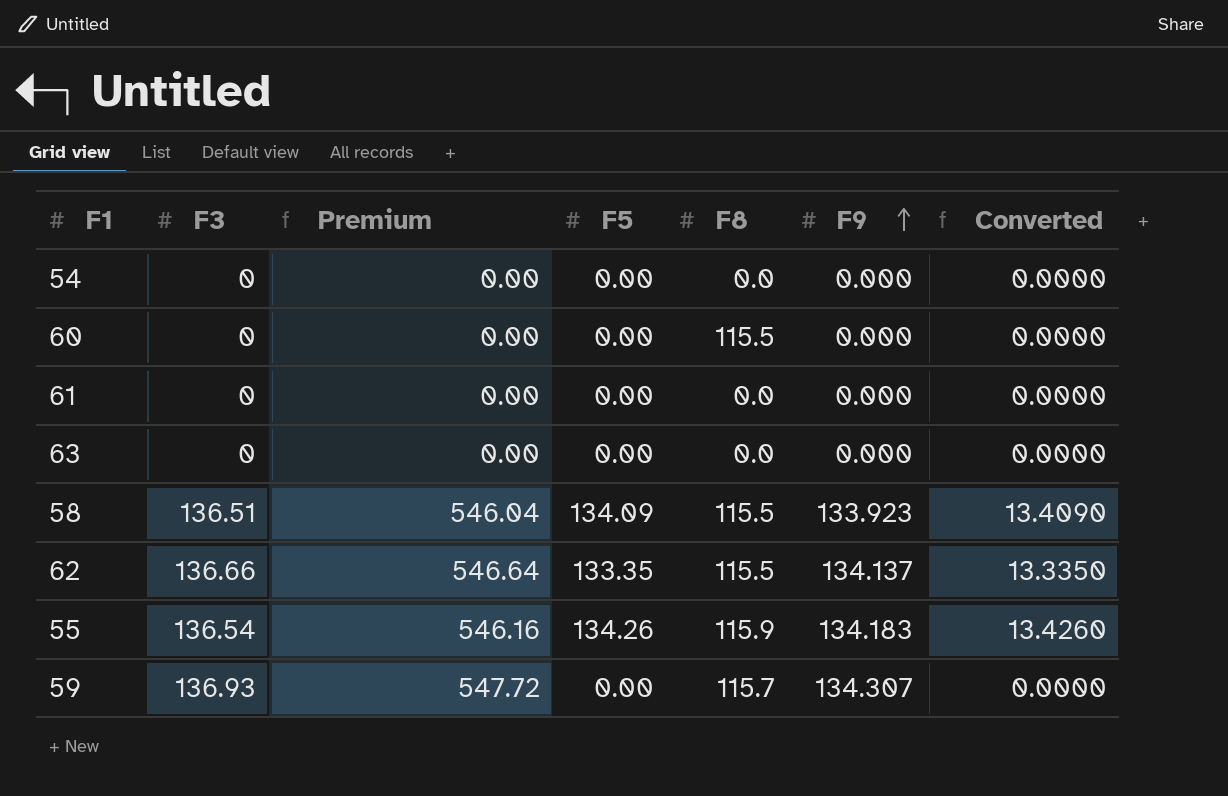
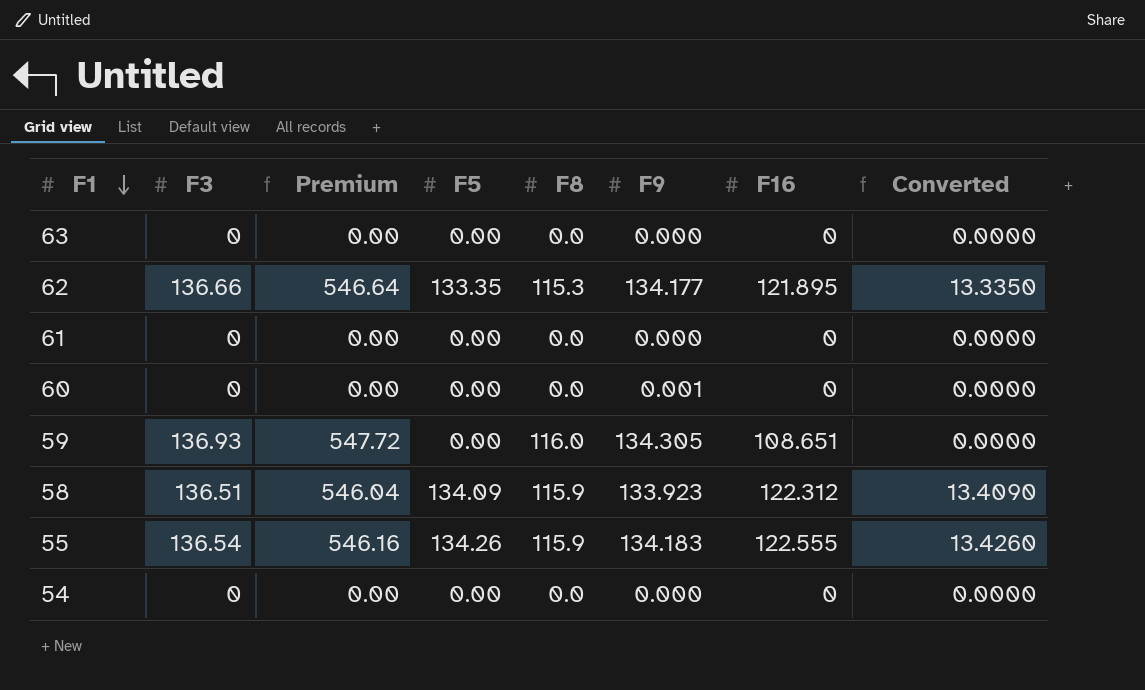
row order: F9 ascending -> F1 descending
column F16 | position: none -> 7
62 | F8: 115.5 -> 115.3
62 | F9: 134.137 -> 134.177
60 | F8: 115.5 -> 0.0
60 | F9: 0.000 -> 0.001
59 | F8: 115.7 -> 116.0
59 | F9: 134.307 -> 134.305
58 | F8: 115.5 -> 115.9

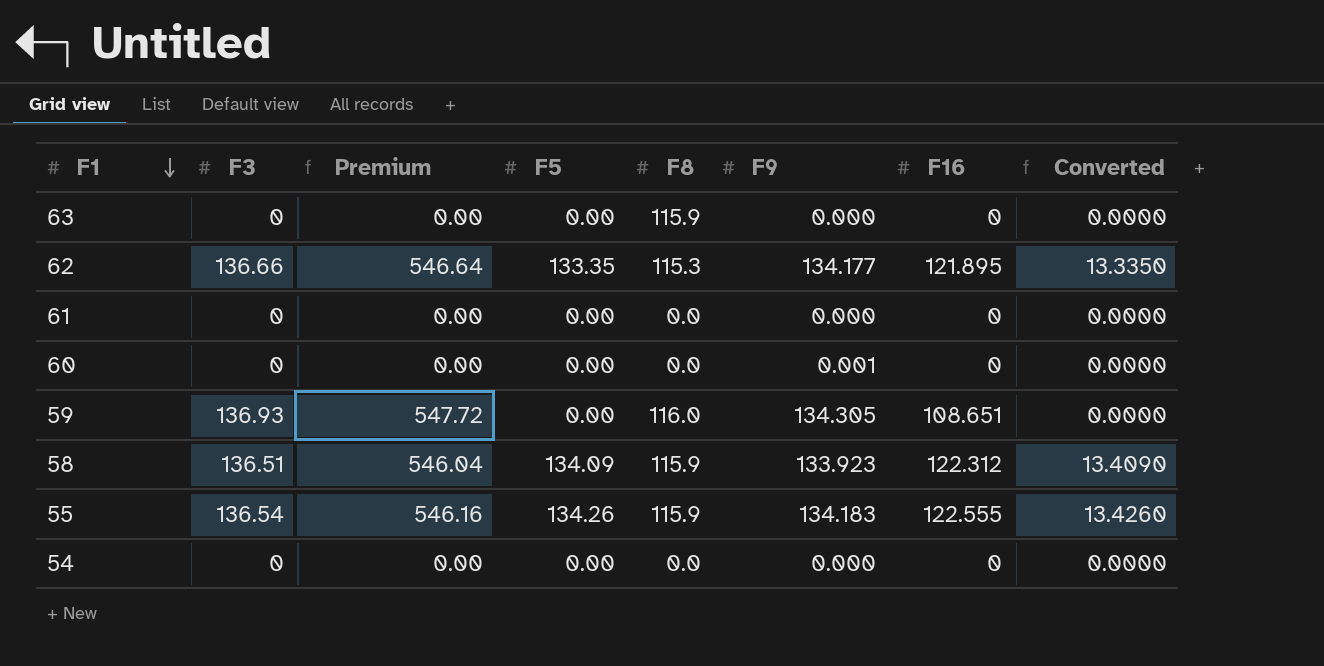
63 | F8: 0.0 -> 115.9

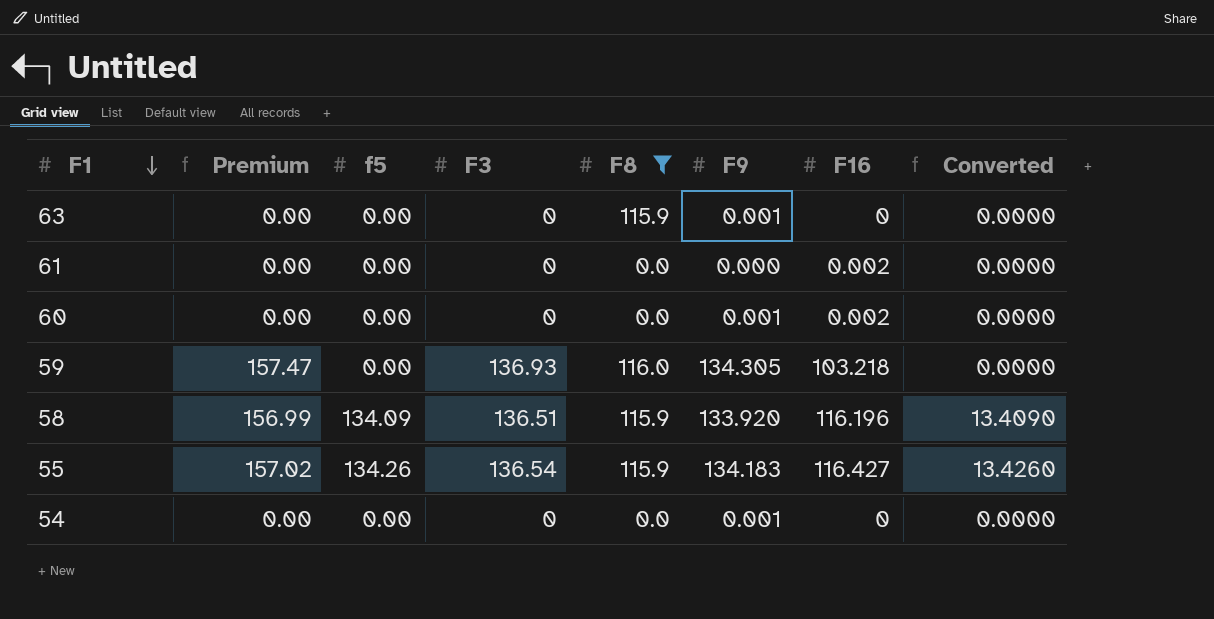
filter: none -> F8 != 115.3
column Premium | formula: [F3] * 4 -> [F3] * 1.15
column name: F5 -> f5
column F3 | position: 2 -> 4
63 | F9: 0.000 -> 0.001
61 | F16: 0 -> 0.002
60 | F16: 0 -> 0.002
59 | F16: 108.651 -> 103.218
58 | F9: 133.923 -> 133.920
58 | F16: 122.312 -> 116.196
55 | F16: 122.555 -> 116.427
54 | F9: 0.000 -> 0.001

